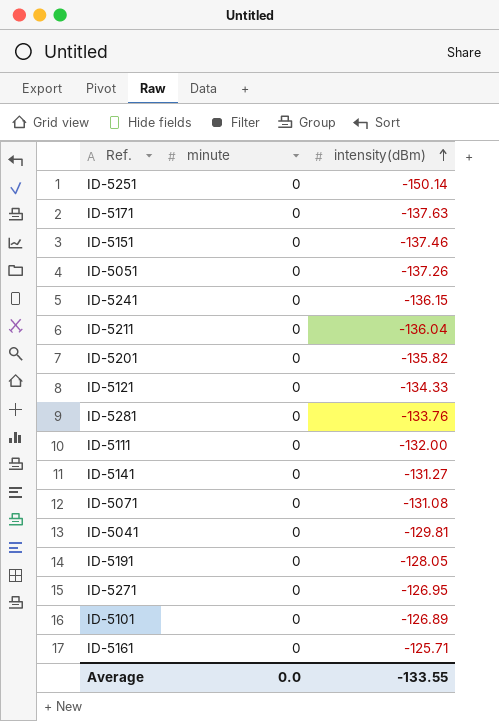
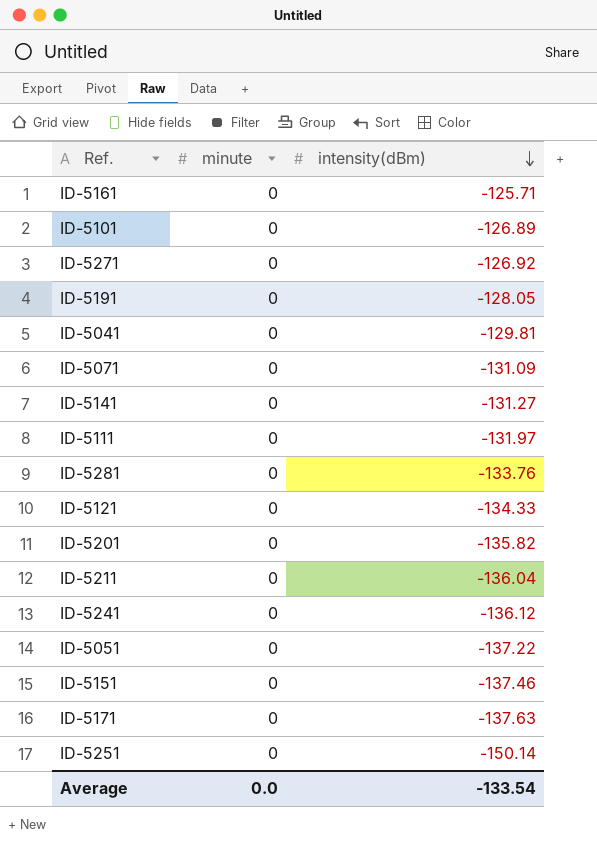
row order: intensity(dBm) ascending -> intensity(dBm) descending
ID-5271 | intensity(dBm): -126.95 -> -126.92
ID-5071 | intensity(dBm): -131.08 -> -131.09
ID-5111 | intensity(dBm): -132.00 -> -131.97
ID-5241 | intensity(dBm): -136.15 -> -136.12
ID-5051 | intensity(dBm): -137.26 -> -137.22
Average | intensity(dBm): -133.55 -> -133.54

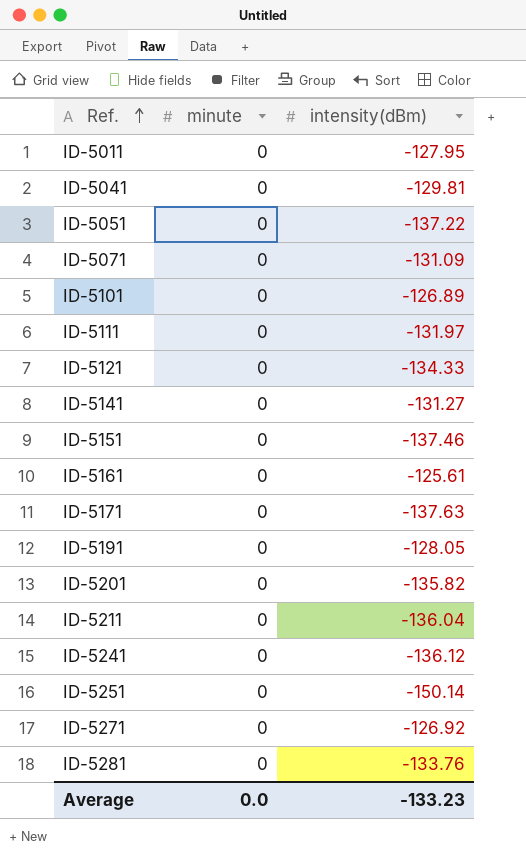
row order: intensity(dBm) descending -> Ref. ascending
row ID-5011: none -> 0 | -127.95
ID-5161 | intensity(dBm): -125.71 -> -125.61
Average | intensity(dBm): -133.54 -> -133.23

